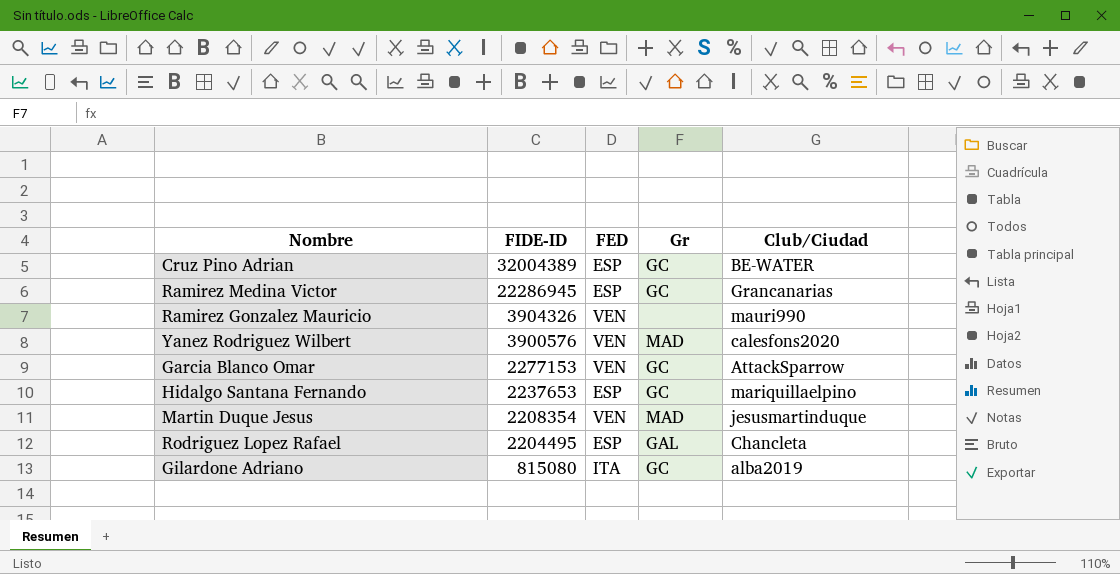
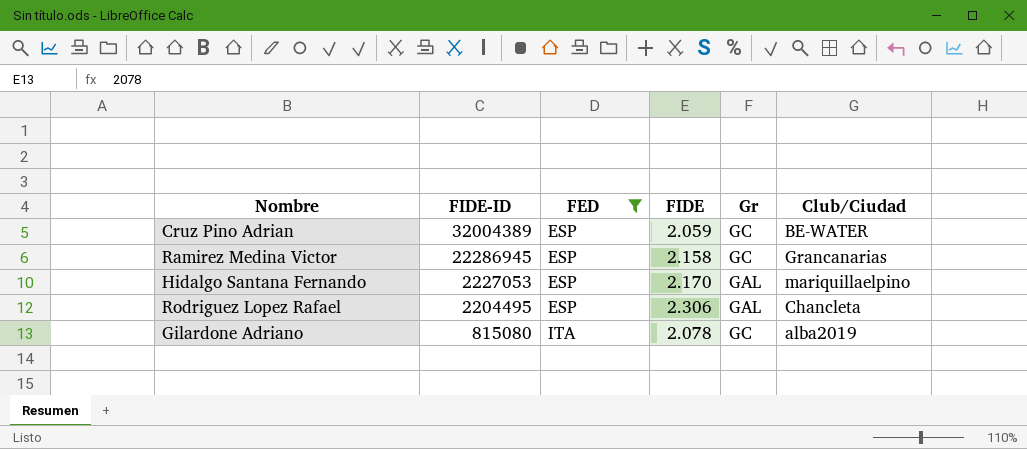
filter: none -> FED != VEN
column FIDE | position: none -> 4
Hidalgo Santana Fernando | FIDE-ID: 2237653 -> 2227053
Hidalgo Santana Fernando | Gr: GC -> GAL

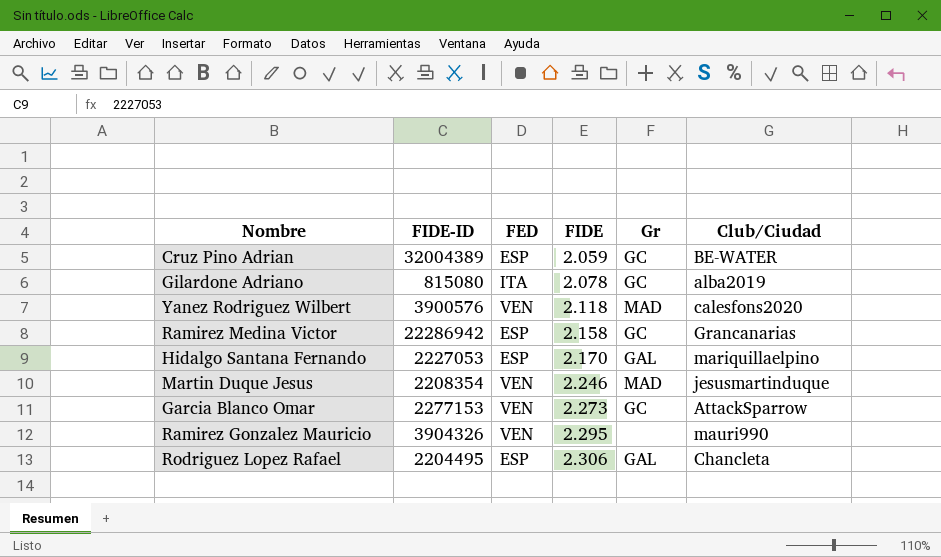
filter: FED != VEN -> none
row order: FIDE-ID descending -> FIDE ascending
Ramirez Medina Victor | FIDE-ID: 22286945 -> 22286942

